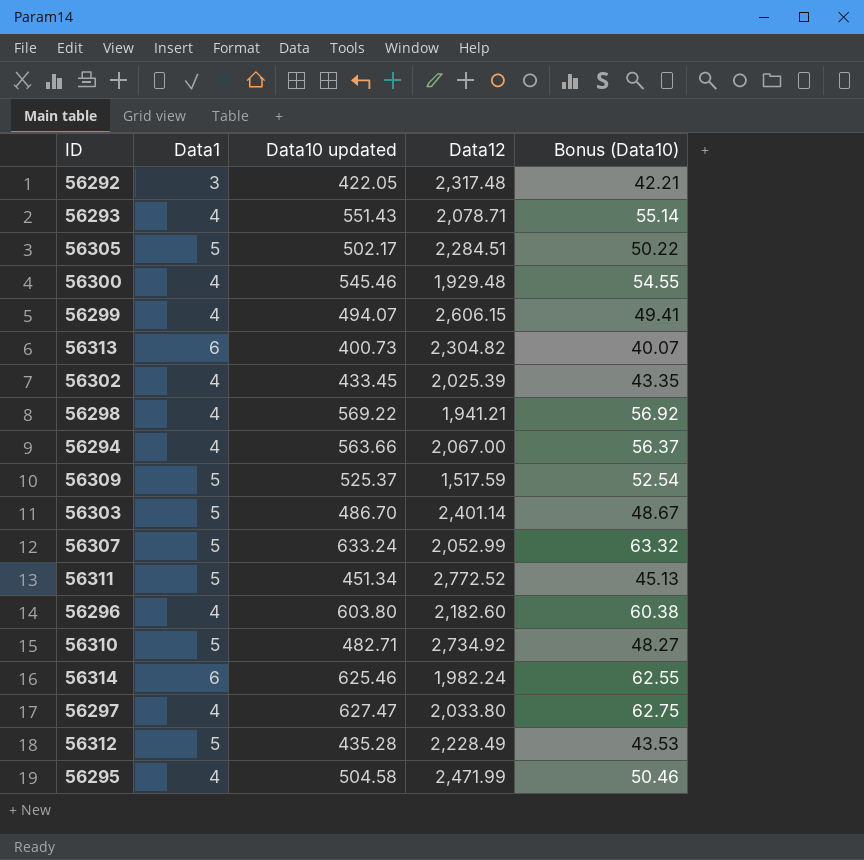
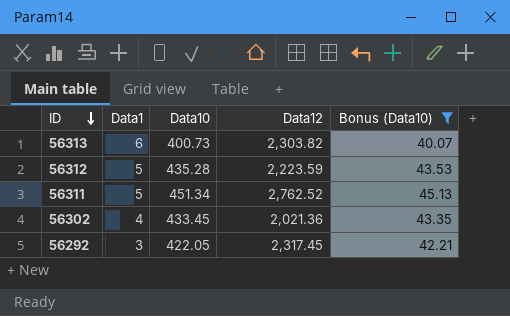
filter: none -> Bonus (Data10) <= 45.13
row order: none -> ID descending
column name: Data10 updated -> Data10
56313 | Data12: 2,304.82 -> 2,303.82
56312 | Data12: 2,228.49 -> 2,223.59
56311 | Data12: 2,772.52 -> 2,762.52
56302 | Data12: 2,025.39 -> 2,021.36
56292 | Data12: 2,317.48 -> 2,317.45

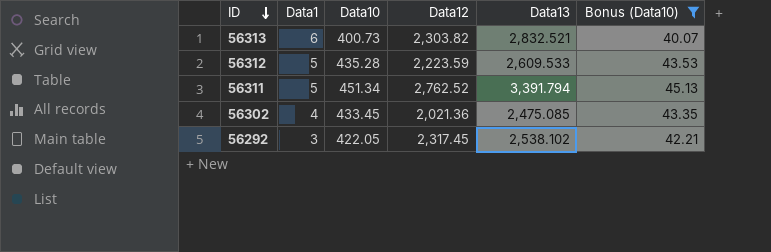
column Data13 | position: none -> 5

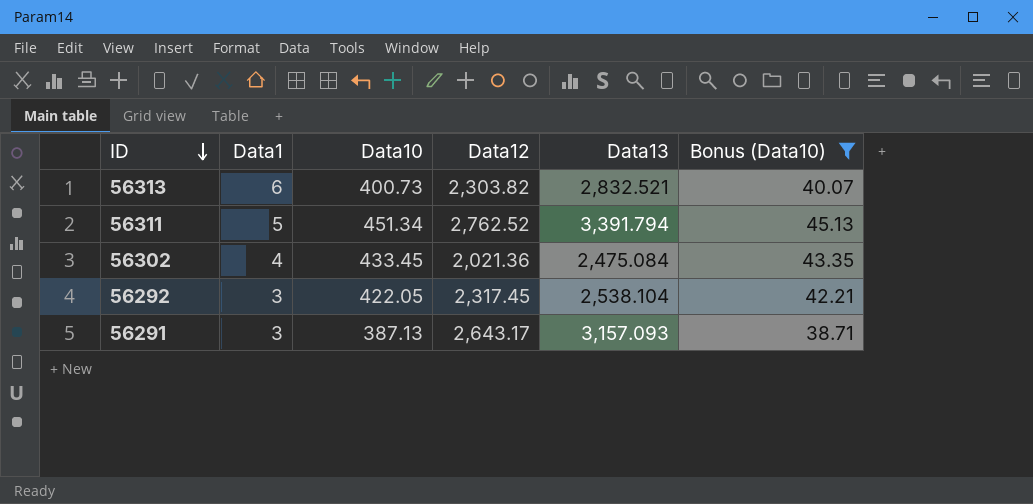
row 56312: 5 | 435.28 | 2,223.59 | 2,609.533 | 43.53 -> none
56302 | Data13: 2,475.085 -> 2,475.084
56292 | Data13: 2,538.102 -> 2,538.104
row 56291: none -> 3 | 387.13 | 2,643.17 | 3,157.093 | 38.71

